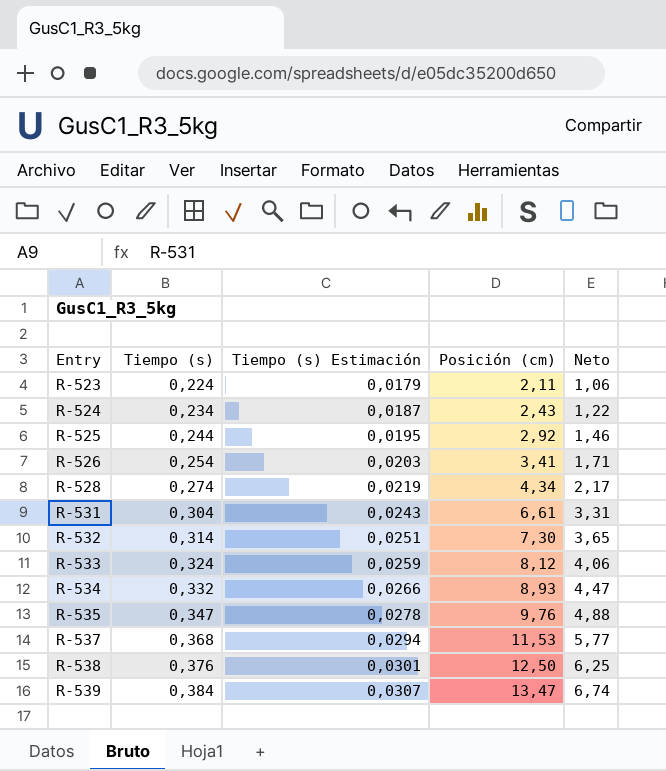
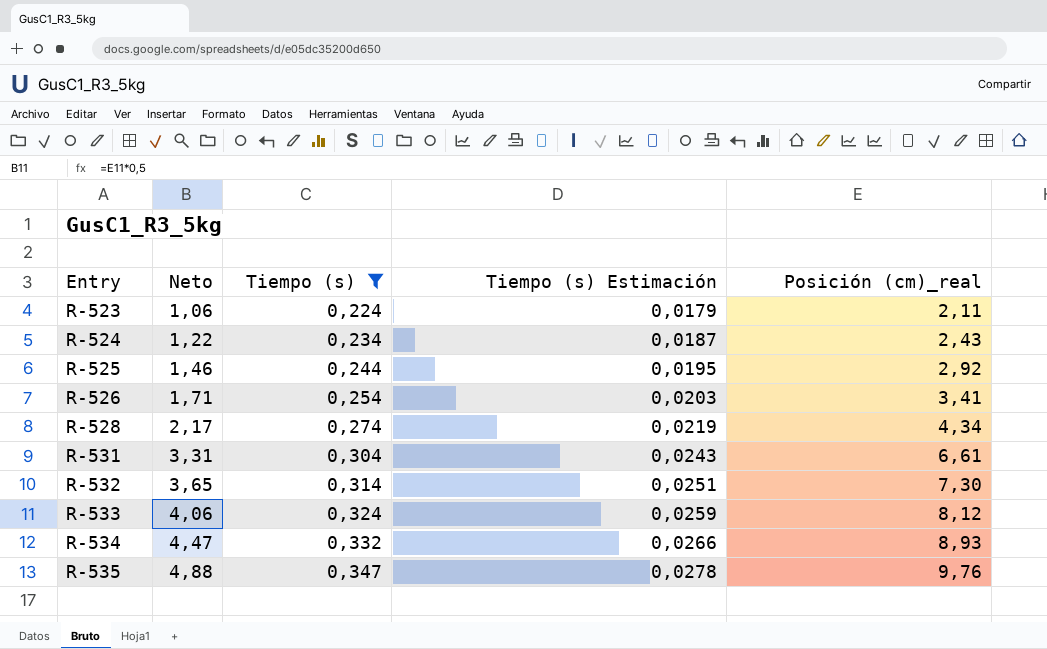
filter: none -> Tiempo (s) <= 0,347
column Neto | position: 5 -> 2
column name: Posición (cm) -> Posición (cm)_real

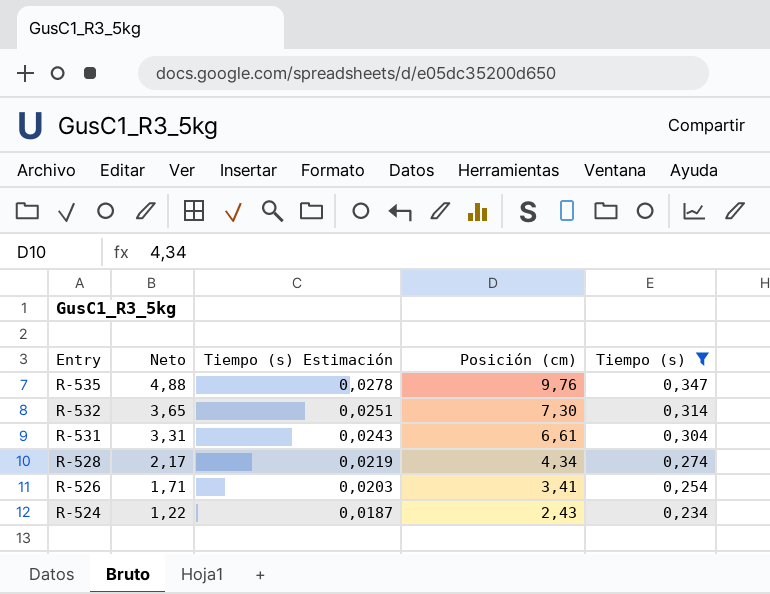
row order: Entry ascending -> Entry descending
column name: Posición (cm)_real -> Posición (cm)
column Tiempo (s) | position: 3 -> 5
row R-523: 1,06 | 0,224 | 0,0179 | 2,11 -> none
row R-525: 1,46 | 0,244 | 0,0195 | 2,92 -> none
row R-533: 4,06 | 0,324 | 0,0259 | 8,12 -> none
row R-534: 4,47 | 0,332 | 0,0266 | 8,93 -> none

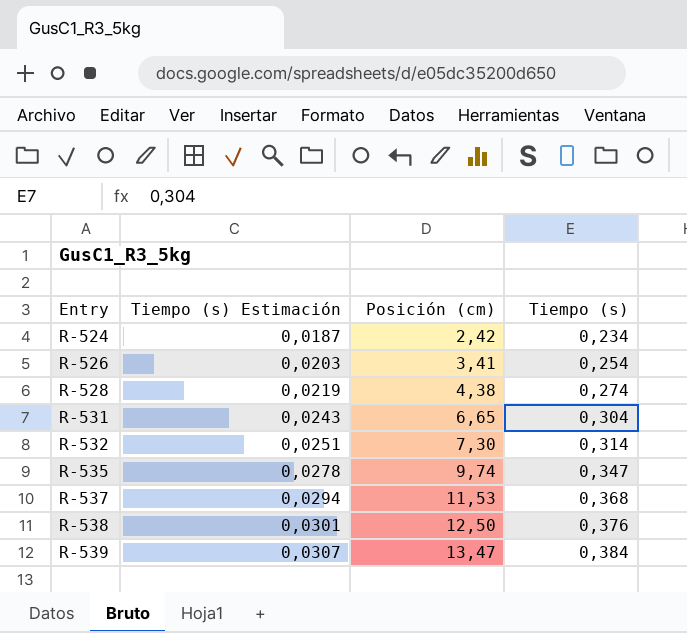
filter: Tiempo (s) <= 0,347 -> none
row order: Entry descending -> Entry ascending
column Neto | formula: [Posición (cm)] * 0,5 -> none
R-524 | Posición (cm): 2,43 -> 2,42
R-528 | Posición (cm): 4,34 -> 4,38
R-531 | Posición (cm): 6,61 -> 6,65
R-535 | Posición (cm): 9,76 -> 9,74

